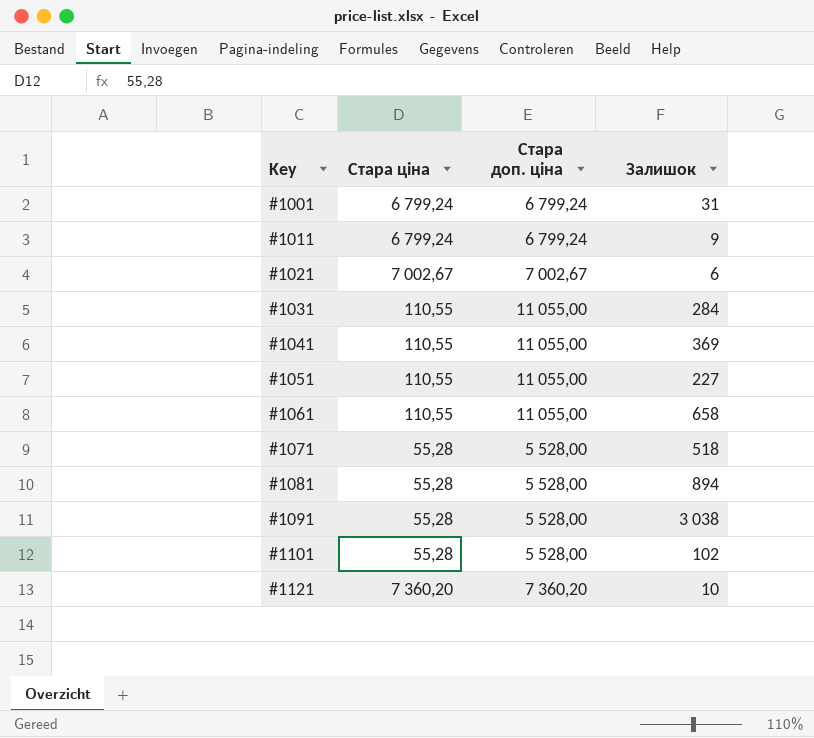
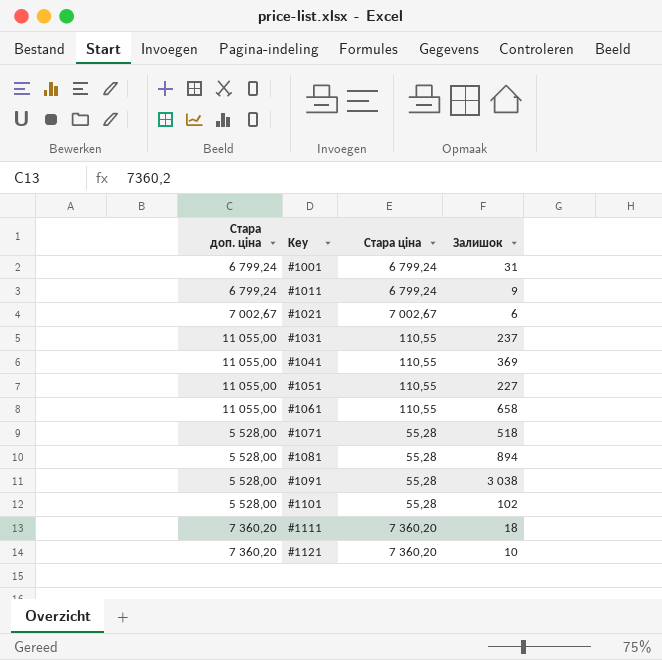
column Стара доп. ціна | position: 3 -> 1
#1031 | Залишок: 284 -> 237
row #1111: none -> 7 360,20 | 7 360,20 | 18

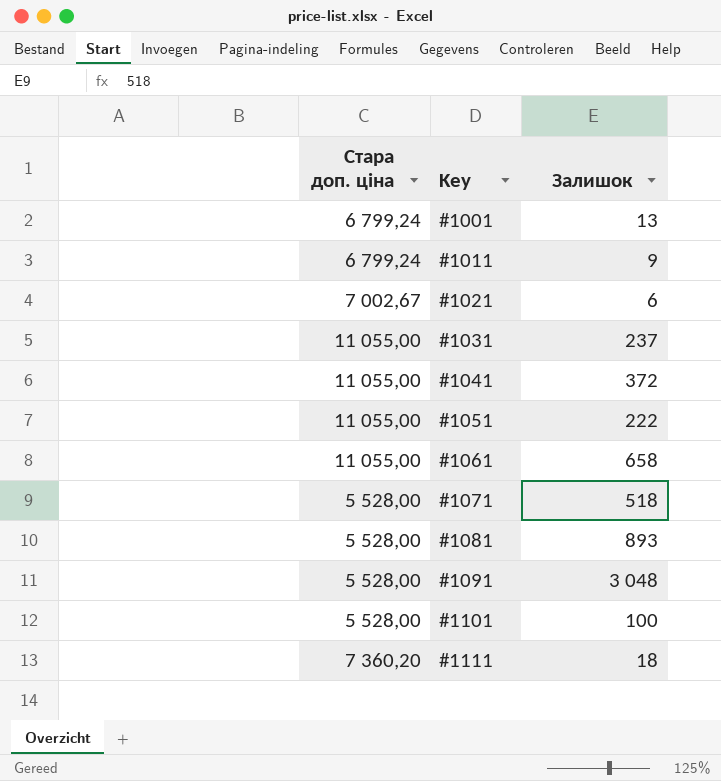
column Стара ціна | position: 3 -> none
row #1121: 7 360,20 | 7 360,20 | 10 -> none
#1001 | Залишок: 31 -> 13
#1041 | Залишок: 369 -> 372
#1051 | Залишок: 227 -> 222
#1081 | Залишок: 894 -> 893
#1091 | Залишок: 3 038 -> 3 048
#1101 | Залишок: 102 -> 100

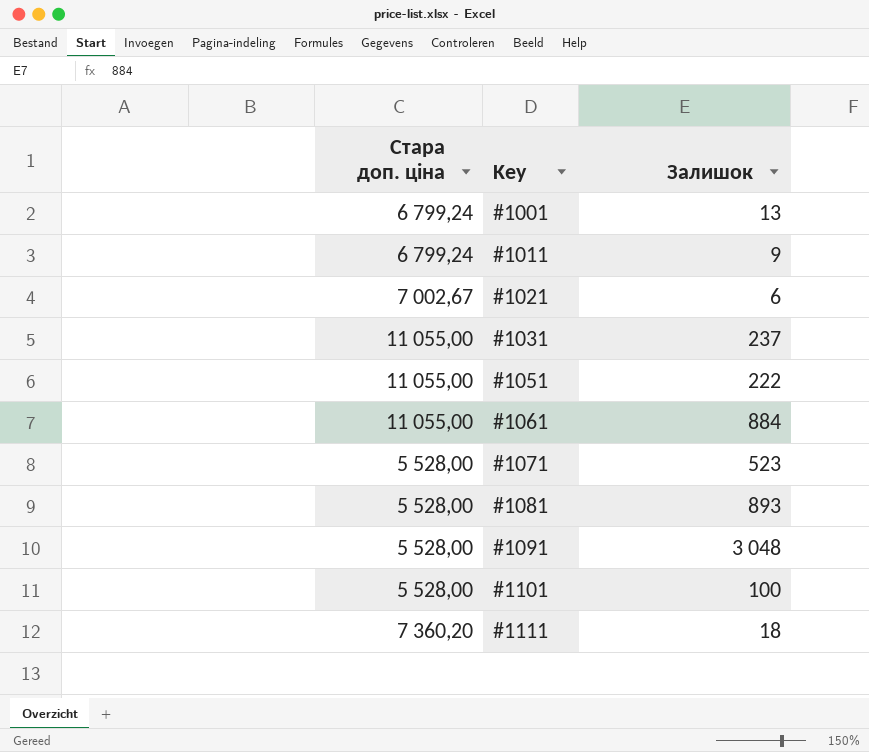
row #1041: 11 055,00 | 372 -> none
#1061 | Залишок: 658 -> 884
#1071 | Залишок: 518 -> 523

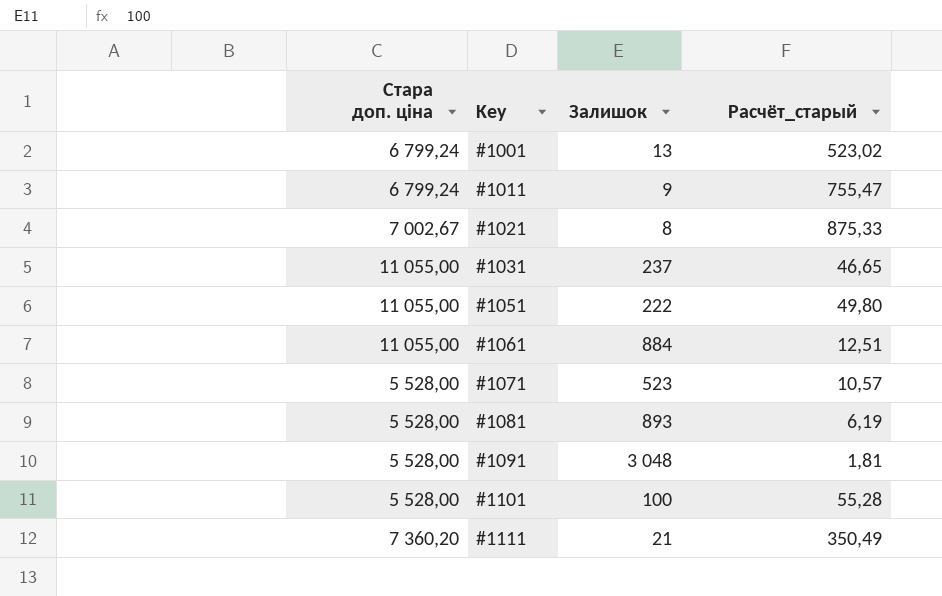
column Расчёт_старый | formula: none -> [Стара доп. ціна] / [Залишок]
#1021 | Залишок: 6 -> 8
#1111 | Залишок: 18 -> 21

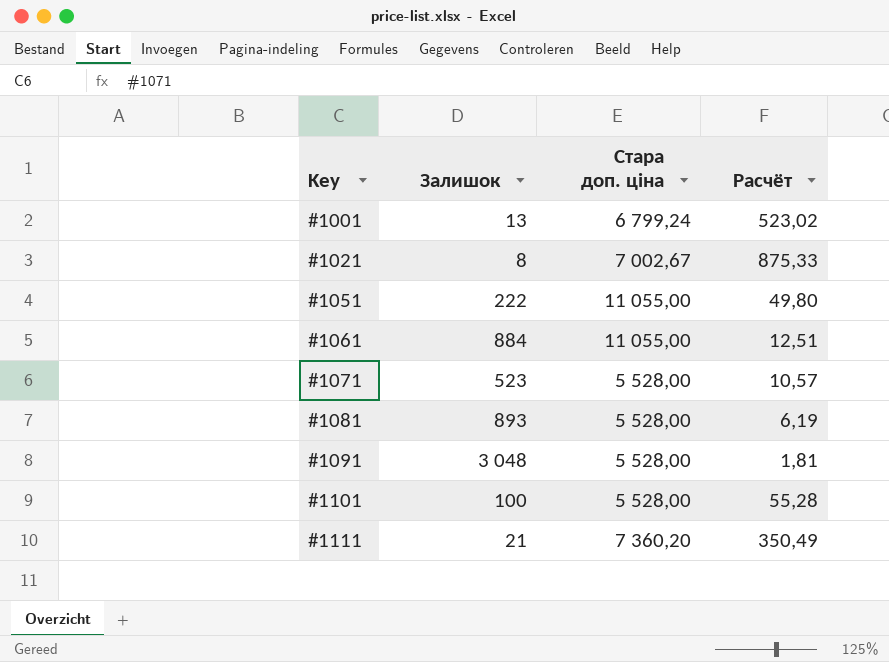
column Стара доп. ціна | position: 1 -> 3
column name: Расчёт_старый -> Расчёт
row #1011: 6 799,24 | 9 | 755,47 -> none
row #1031: 11 055,00 | 237 | 46,65 -> none

